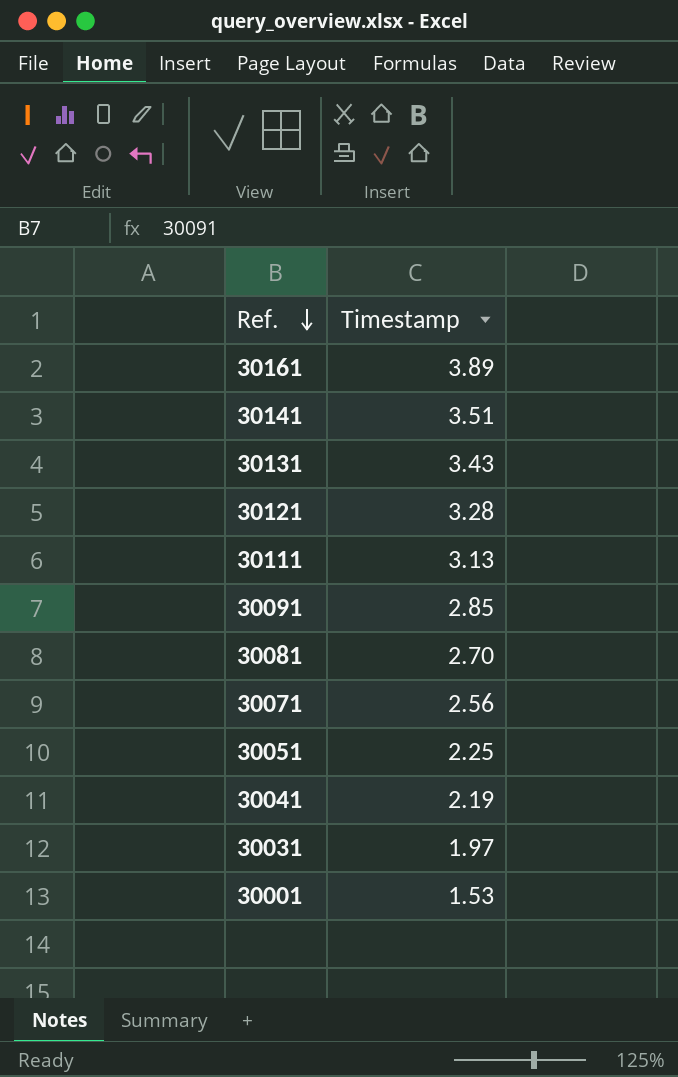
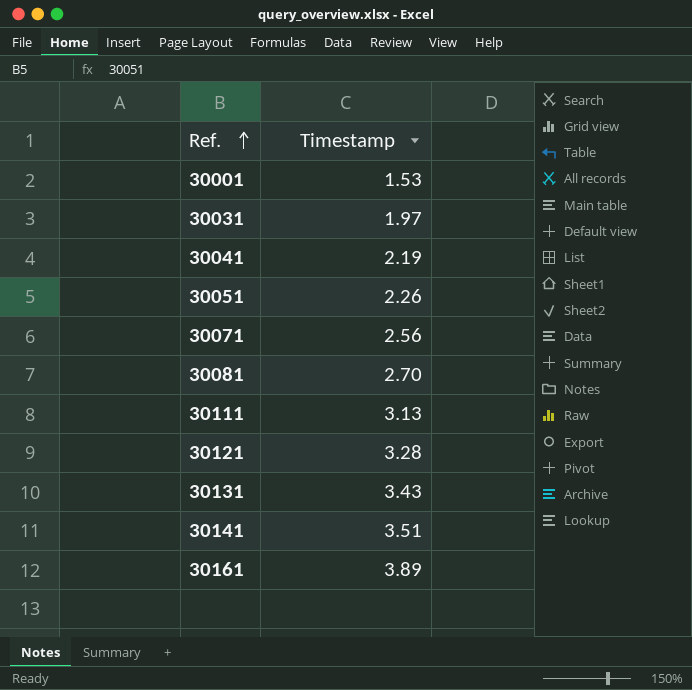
row order: Ref. descending -> Ref. ascending
row 30091: 2.85 -> none
30051 | Timestamp: 2.25 -> 2.26

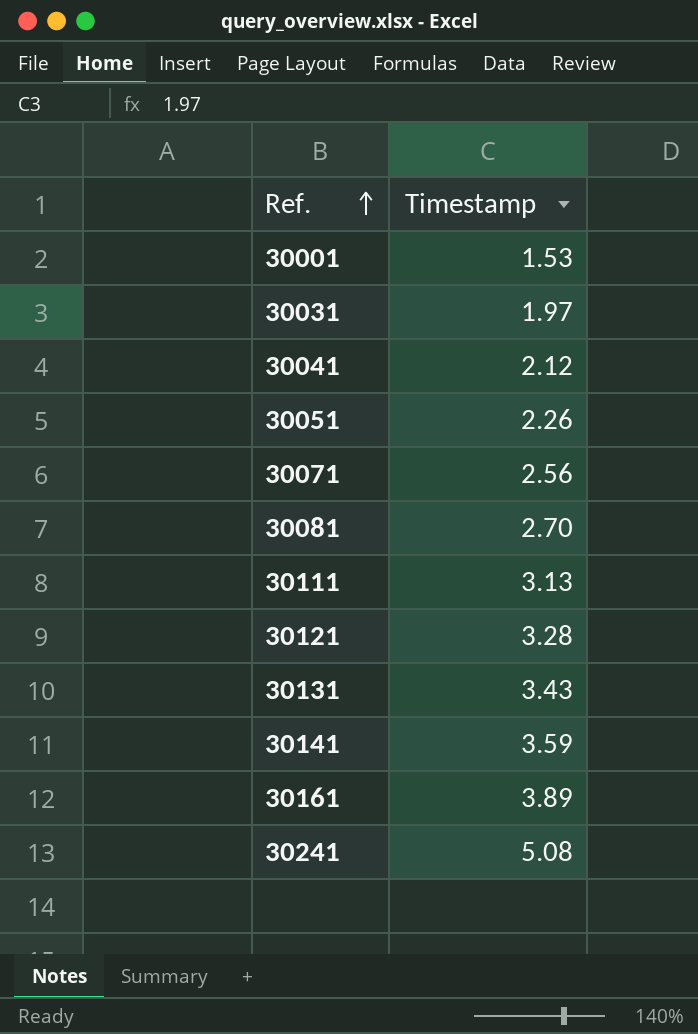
30041 | Timestamp: 2.19 -> 2.12
30141 | Timestamp: 3.51 -> 3.59
row 30241: none -> 5.08

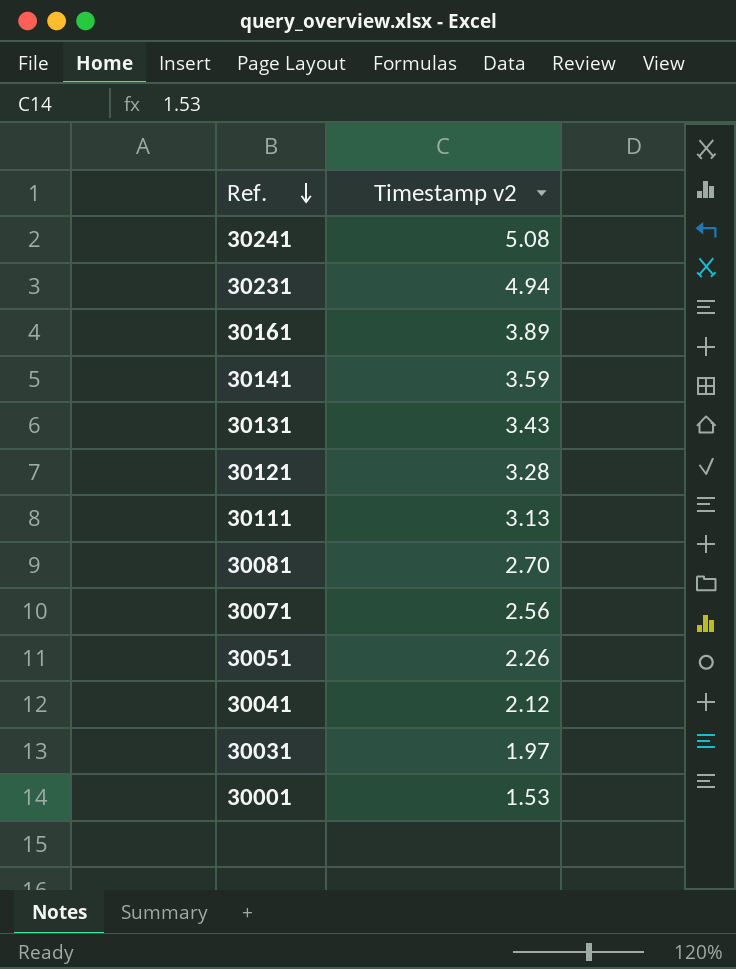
row order: Ref. ascending -> Ref. descending
column name: Timestamp -> Timestamp v2
row 30231: none -> 4.94

